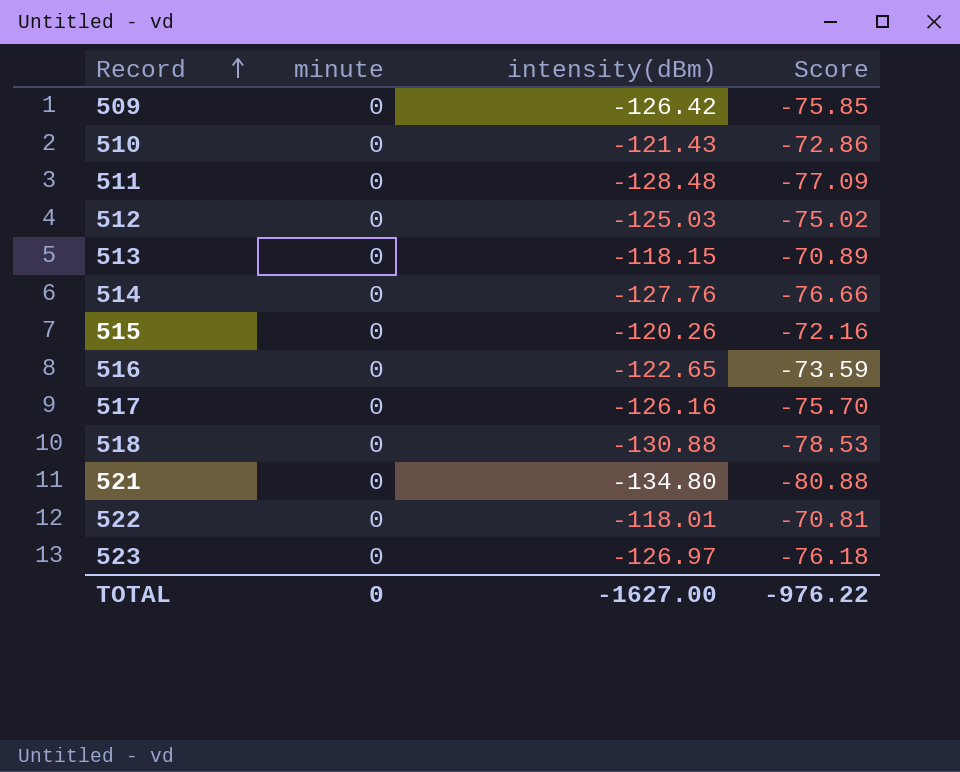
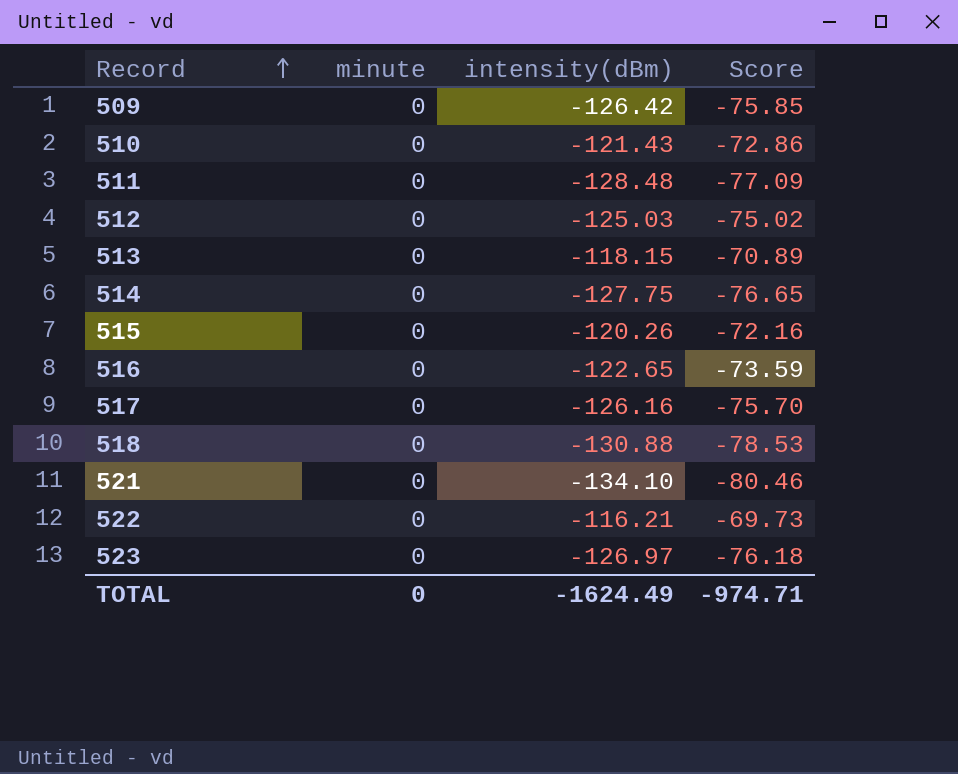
514 | intensity(dBm): -127.76 -> -127.75
514 | Score: -76.66 -> -76.65
521 | intensity(dBm): -134.80 -> -134.10
521 | Score: -80.88 -> -80.46
522 | intensity(dBm): -118.01 -> -116.21
522 | Score: -70.81 -> -69.73
TOTAL | intensity(dBm): -1627.00 -> -1624.49
TOTAL | Score: -976.22 -> -974.71

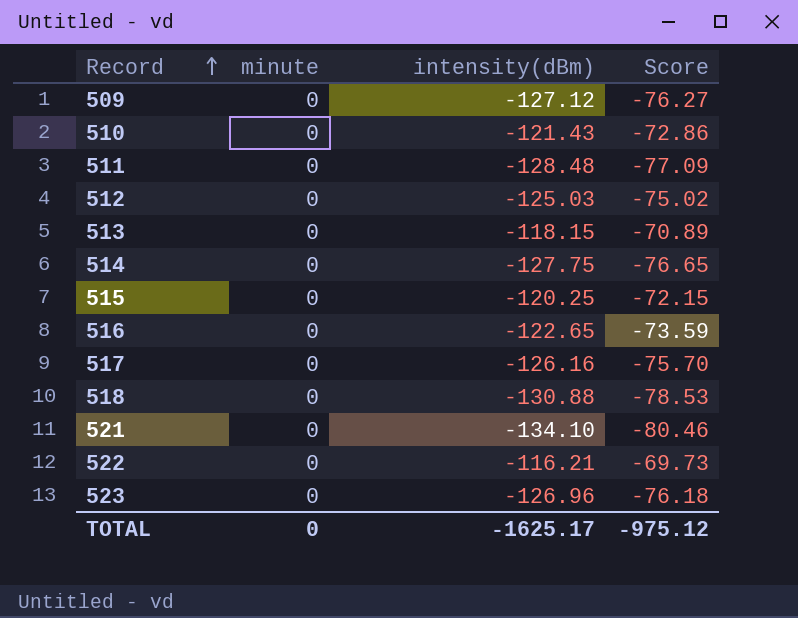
509 | intensity(dBm): -126.42 -> -127.12
509 | Score: -75.85 -> -76.27
515 | intensity(dBm): -120.26 -> -120.25
515 | Score: -72.16 -> -72.15
523 | intensity(dBm): -126.97 -> -126.96
TOTAL | intensity(dBm): -1624.49 -> -1625.17
TOTAL | Score: -974.71 -> -975.12

